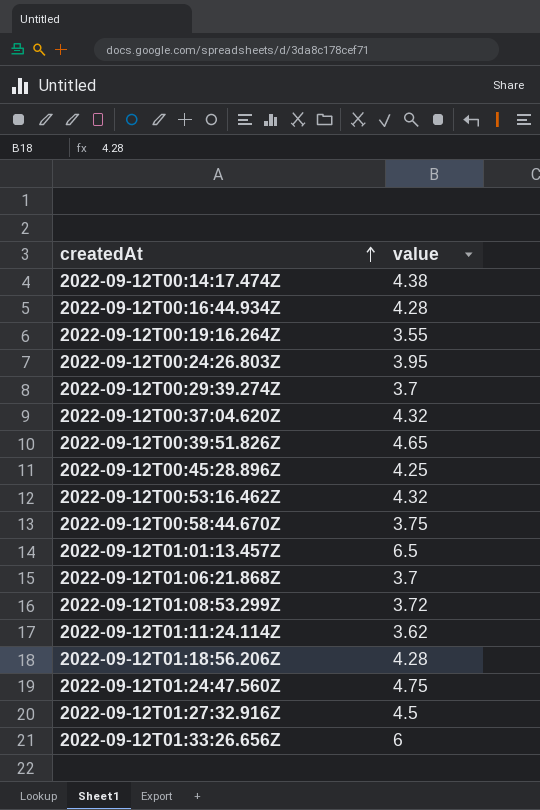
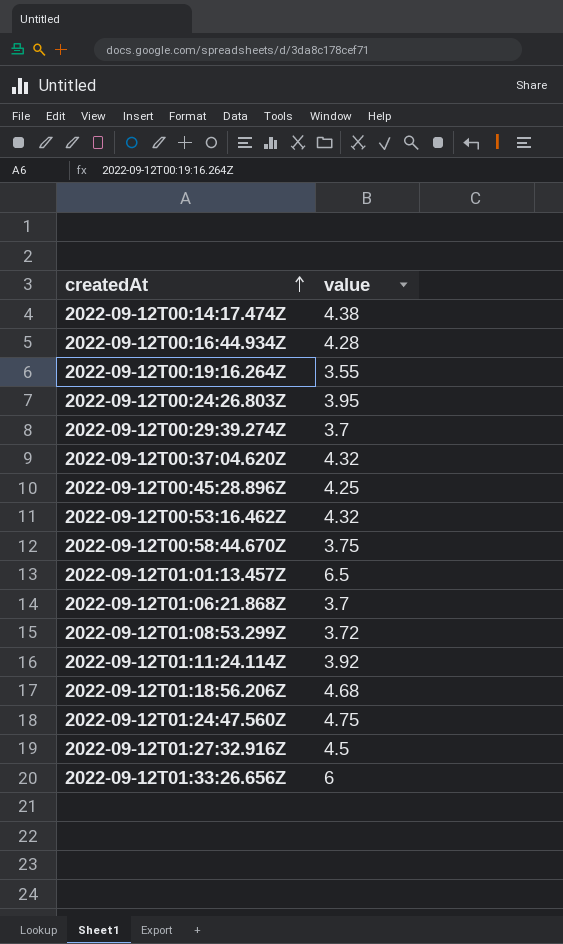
row 2022-09-12T00:39:51.826Z: 4.65 -> none
2022-09-12T01:11:24.114Z | value: 3.62 -> 3.92
2022-09-12T01:18:56.206Z | value: 4.28 -> 4.68

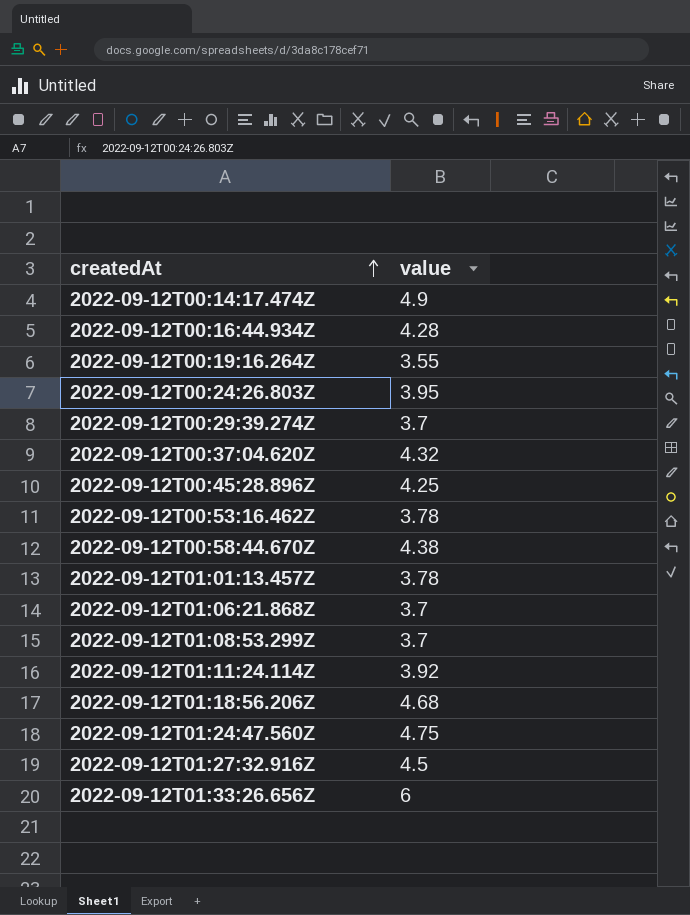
2022-09-12T00:14:17.474Z | value: 4.38 -> 4.9
2022-09-12T00:53:16.462Z | value: 4.32 -> 3.78
2022-09-12T00:58:44.670Z | value: 3.75 -> 4.38
2022-09-12T01:01:13.457Z | value: 6.5 -> 3.78
2022-09-12T01:08:53.299Z | value: 3.72 -> 3.7

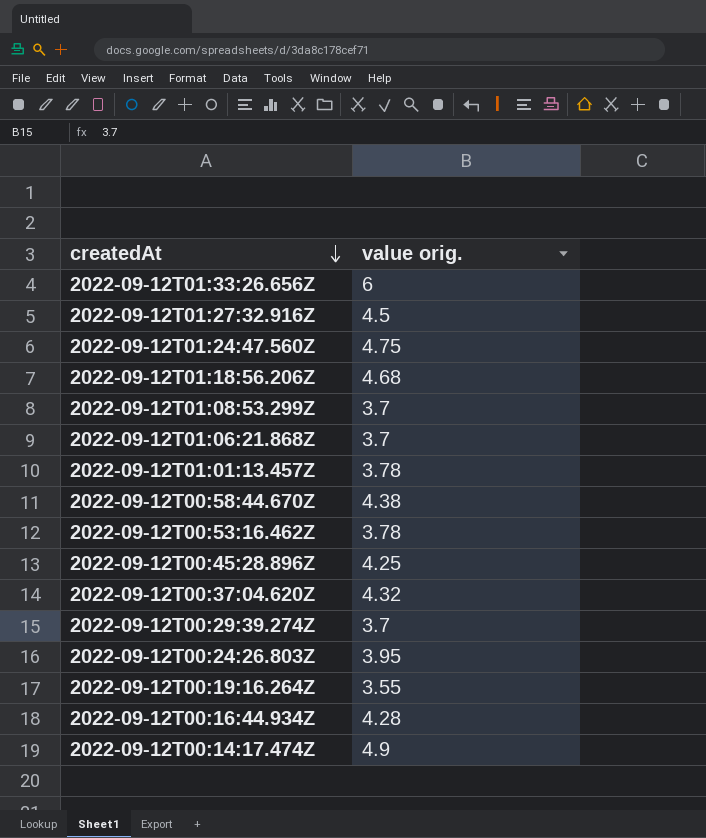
row order: createdAt ascending -> createdAt descending
column name: value -> value orig.
row 2022-09-12T01:11:24.114Z: 3.92 -> none

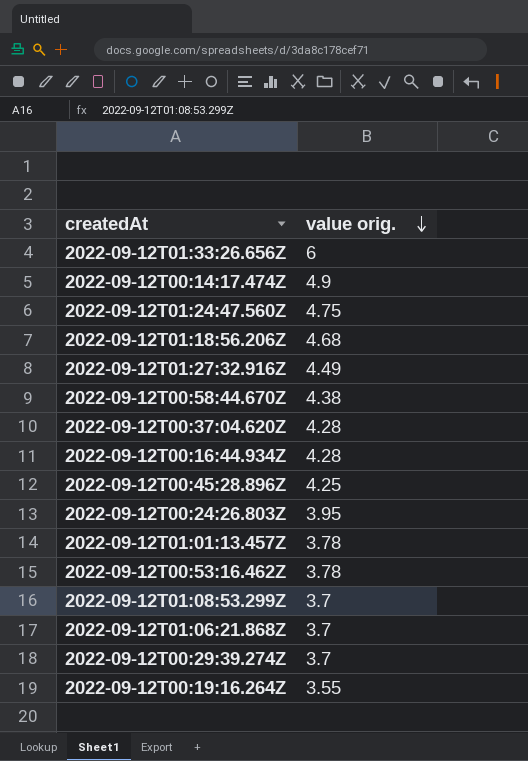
row order: createdAt descending -> value orig. descending
2022-09-12T01:27:32.916Z | value orig.: 4.5 -> 4.49
2022-09-12T00:37:04.620Z | value orig.: 4.32 -> 4.28

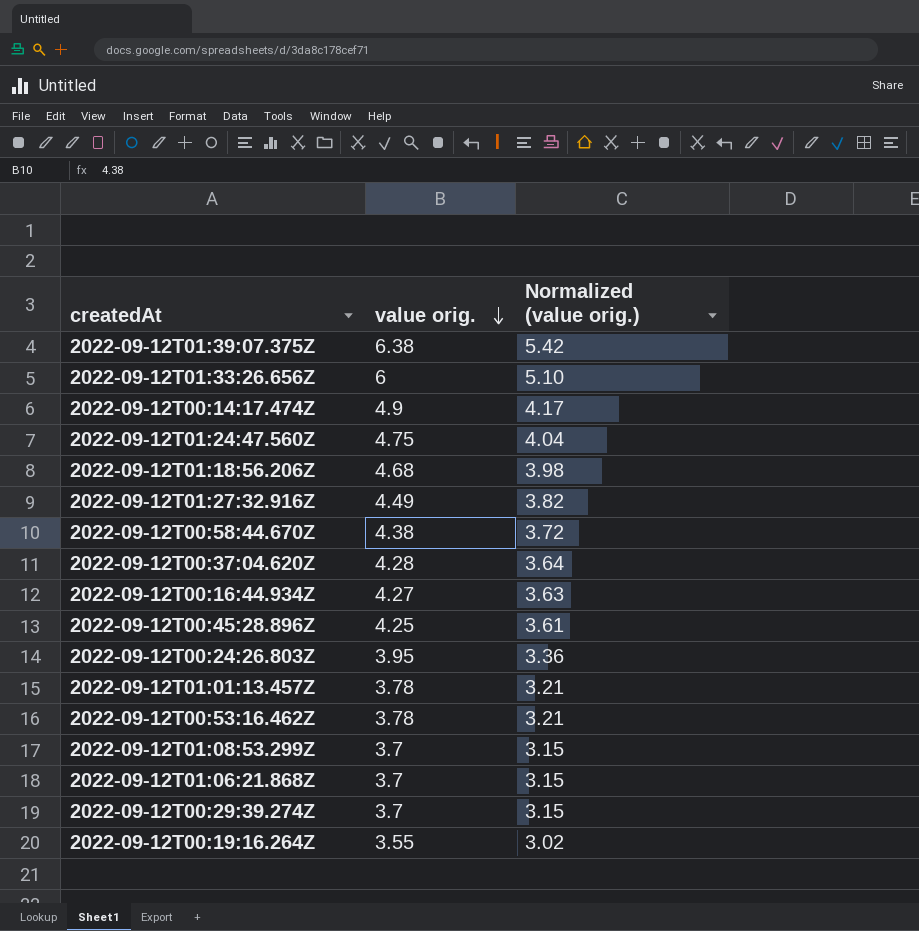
column Normalized (value orig.) | formula: none -> [value orig.] * 0.85
row 2022-09-12T01:39:07.375Z: none -> 6.38 | 5.42
2022-09-12T00:16:44.934Z | value orig.: 4.28 -> 4.27

